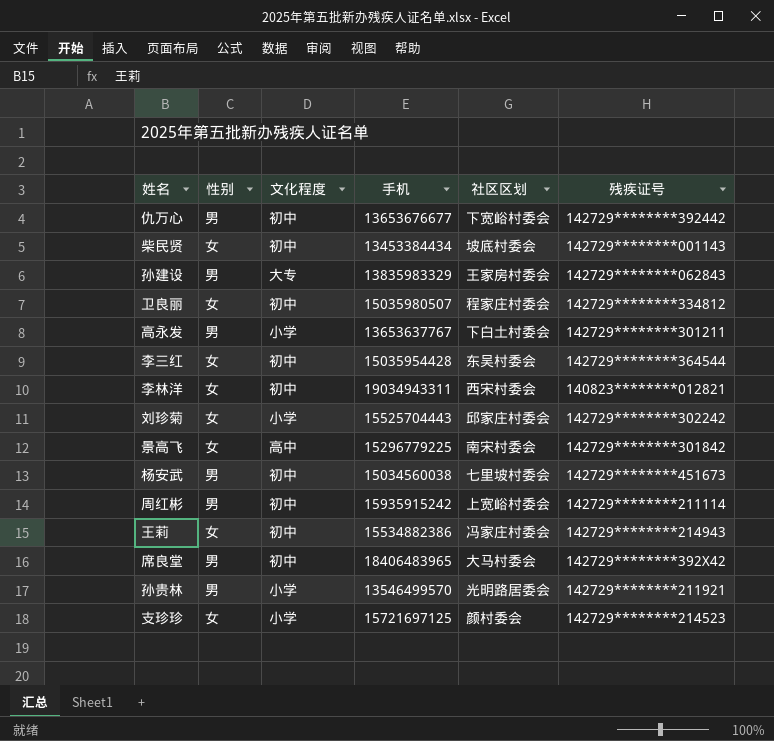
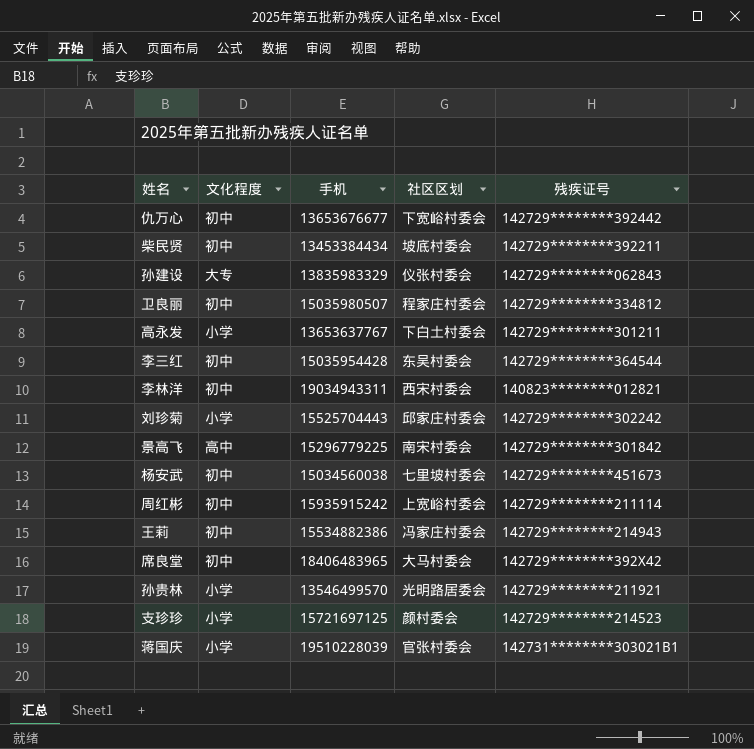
column 性别 | position: 2 -> none
柴民贤 | 残疾证号: 142729********001143 -> 142729********392211
孙建设 | 社区区划: 王家房村委会 -> 仪张村委会
row 蒋国庆: none -> 小学 | 19510228039 | 官张村委会 | 142731********303021B1

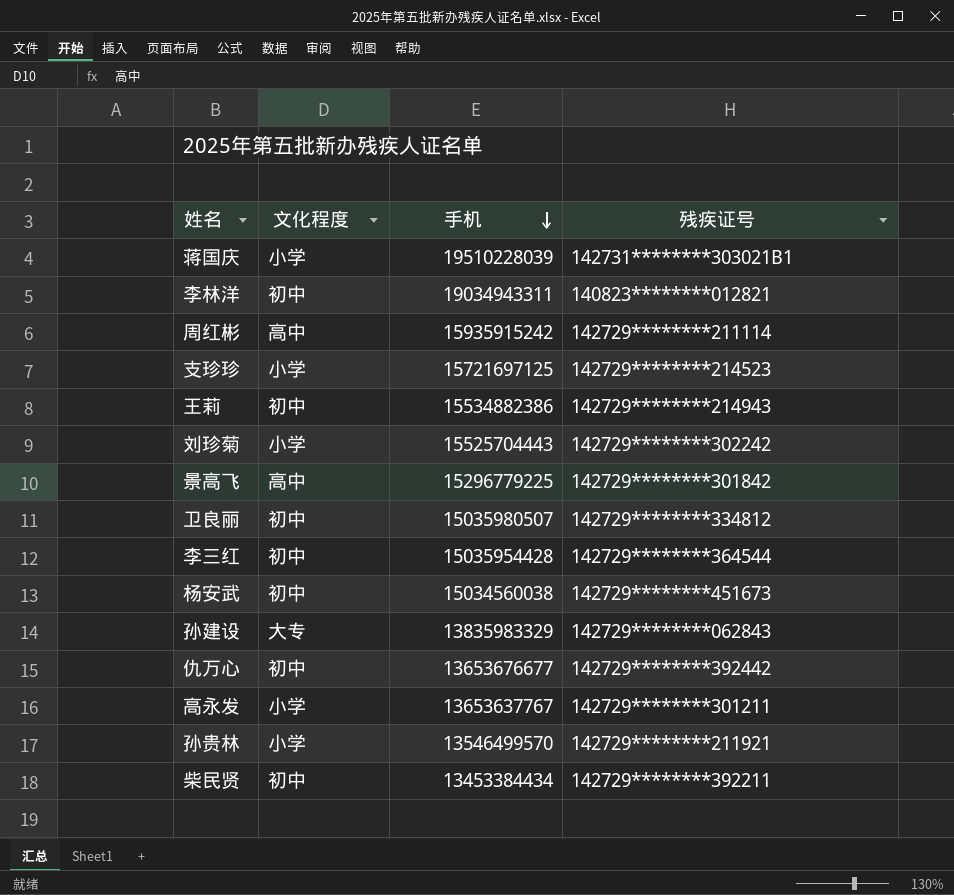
row order: none -> 手机 descending
column 社区区划 | position: 4 -> none
row 席良堂: 初中 | 18406483965 | 大马村委会 | 142729********392X42 -> none
周红彬 | 文化程度: 初中 -> 高中

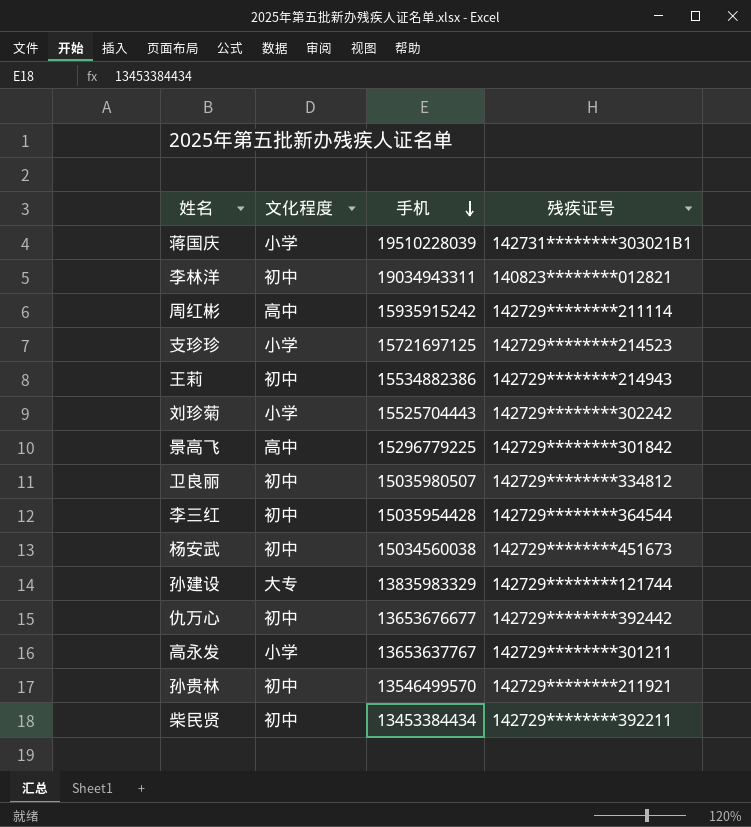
孙建设 | 残疾证号: 142729********062843 -> 142729********121744
孙贵林 | 文化程度: 小学 -> 初中

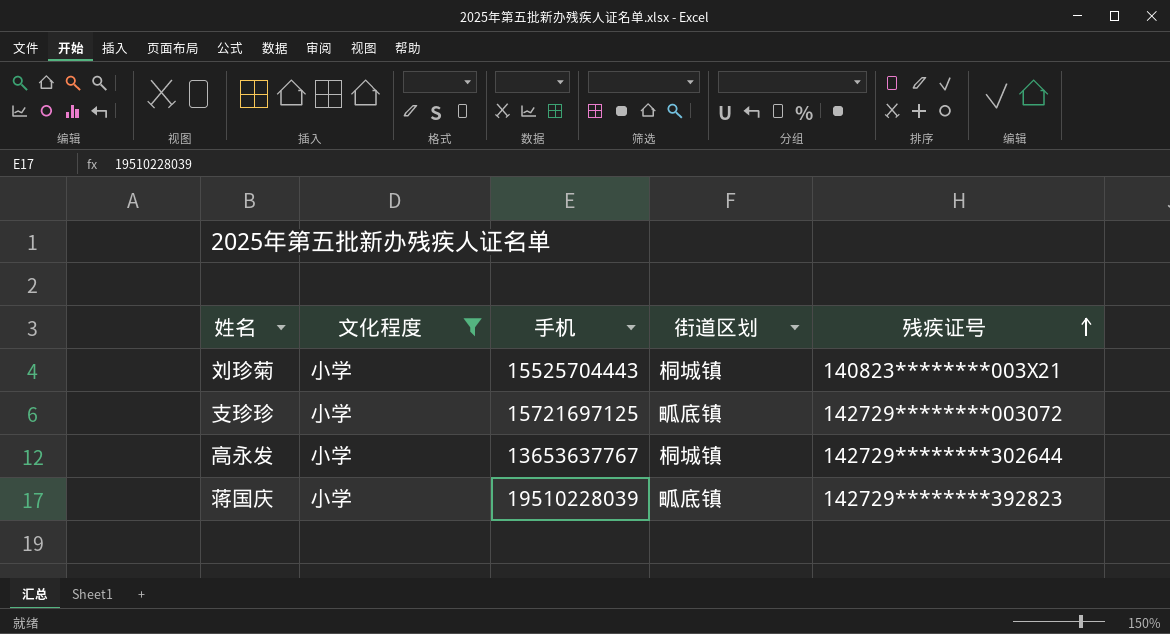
filter: none -> 文化程度 = 小学
row order: 手机 descending -> 残疾证号 ascending
column 街道区划 | position: none -> 4
刘珍菊 | 残疾证号: 142729********302242 -> 140823********003X21
支珍珍 | 残疾证号: 142729********214523 -> 142729********003072
高永发 | 残疾证号: 142729********301211 -> 142729********302644
蒋国庆 | 残疾证号: 142731********303021B1 -> 142729********392823

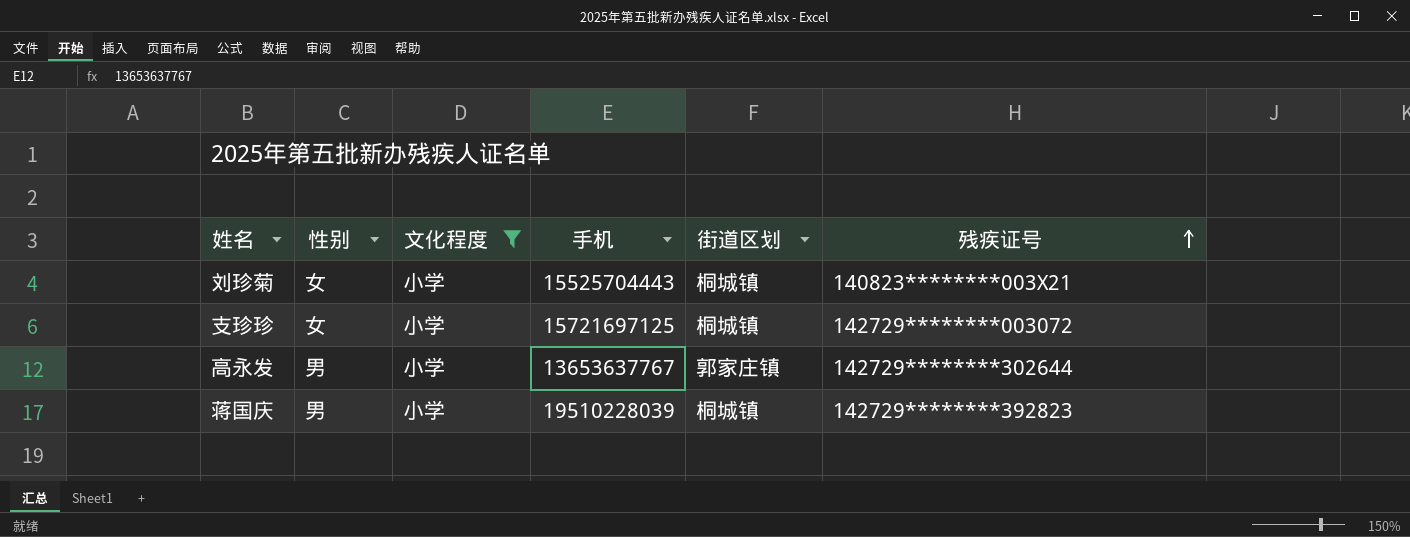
column 性别 | position: none -> 2
支珍珍 | 街道区划: 畖底镇 -> 桐城镇
高永发 | 街道区划: 桐城镇 -> 郭家庄镇
蒋国庆 | 街道区划: 畖底镇 -> 桐城镇

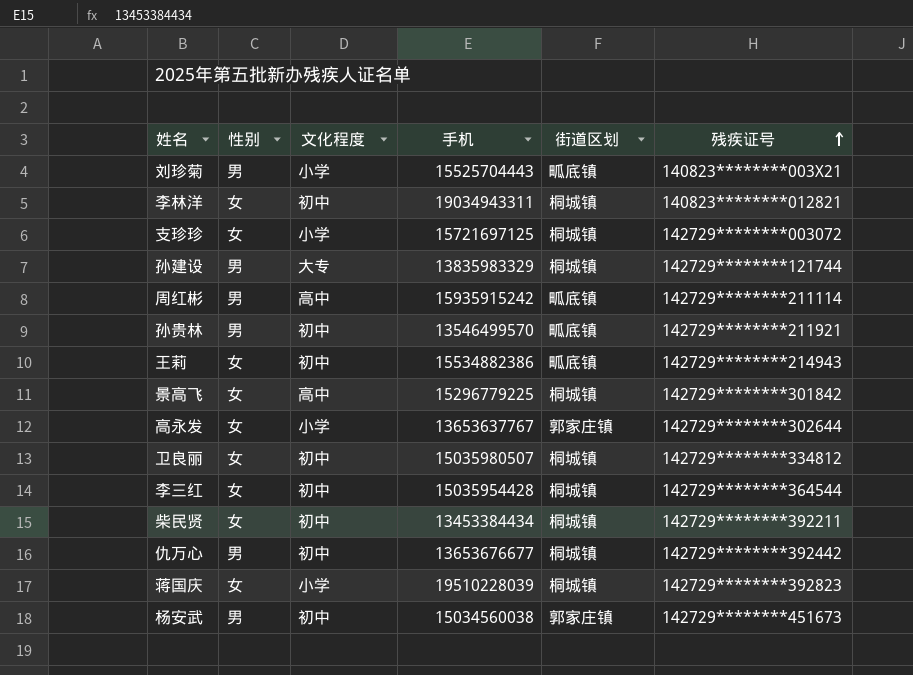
filter: 文化程度 = 小学 -> none
刘珍菊 | 性别: 女 -> 男
刘珍菊 | 街道区划: 桐城镇 -> 畖底镇
高永发 | 性别: 男 -> 女
蒋国庆 | 性别: 男 -> 女

